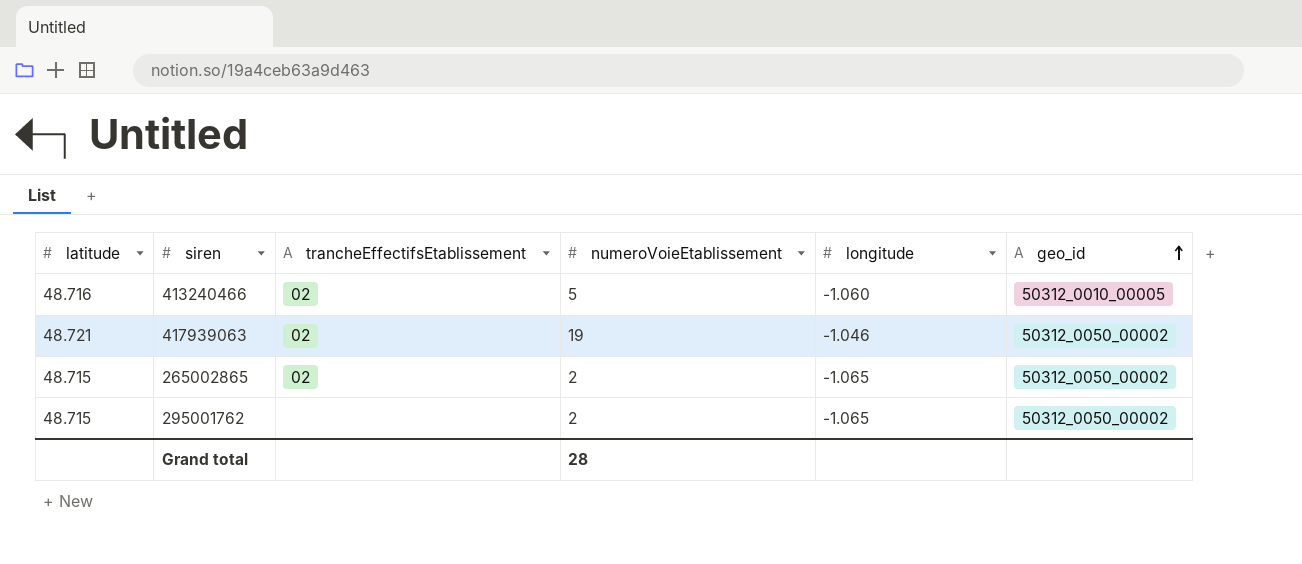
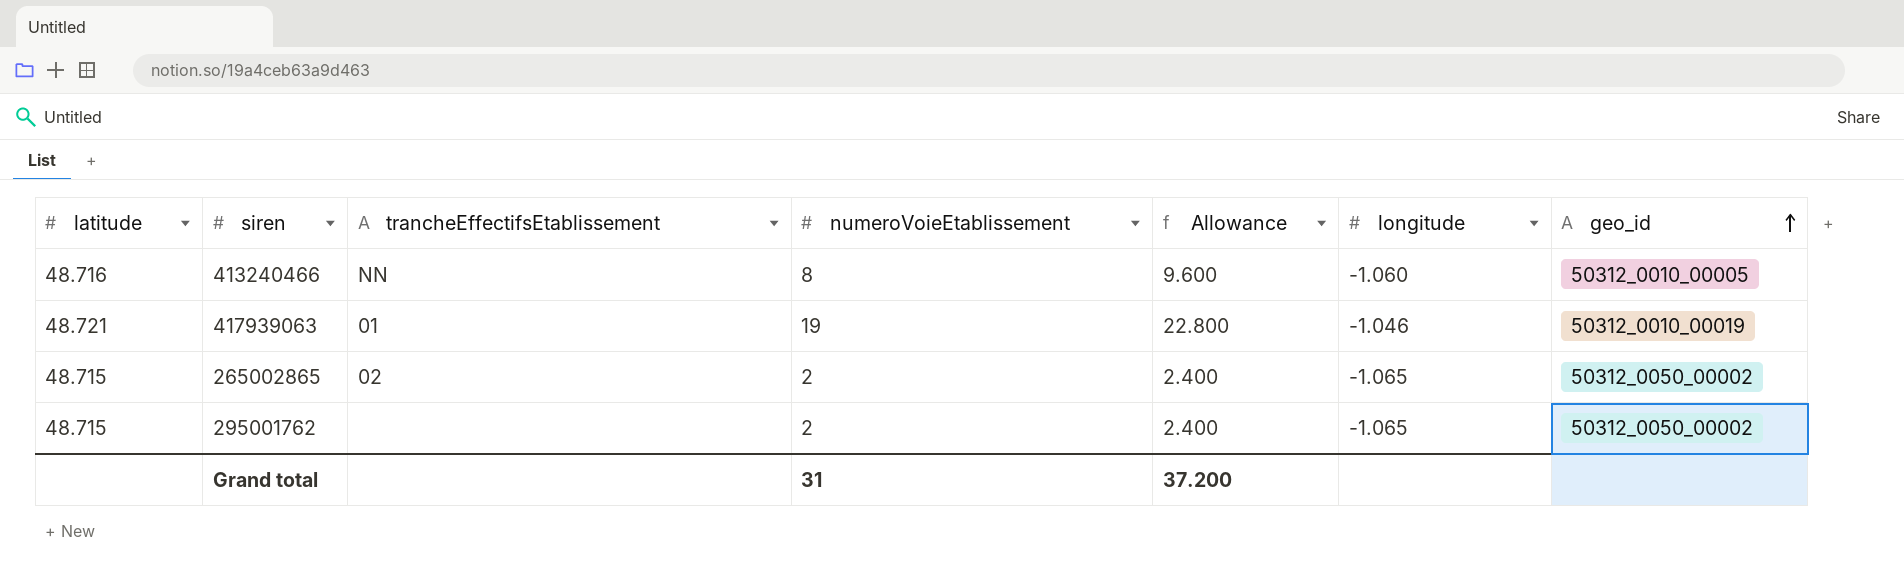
column Allowance | formula: none -> [numeroVoieEtablissement] * 1.2
413240466 | trancheEffectifsEtablissement: 02 -> NN
413240466 | numeroVoieEtablissement: 5 -> 8
417939063 | trancheEffectifsEtablissement: 02 -> 01
417939063 | geo_id: 50312_0050_00002 -> 50312_0010_00019
Grand total | numeroVoieEtablissement: 28 -> 31

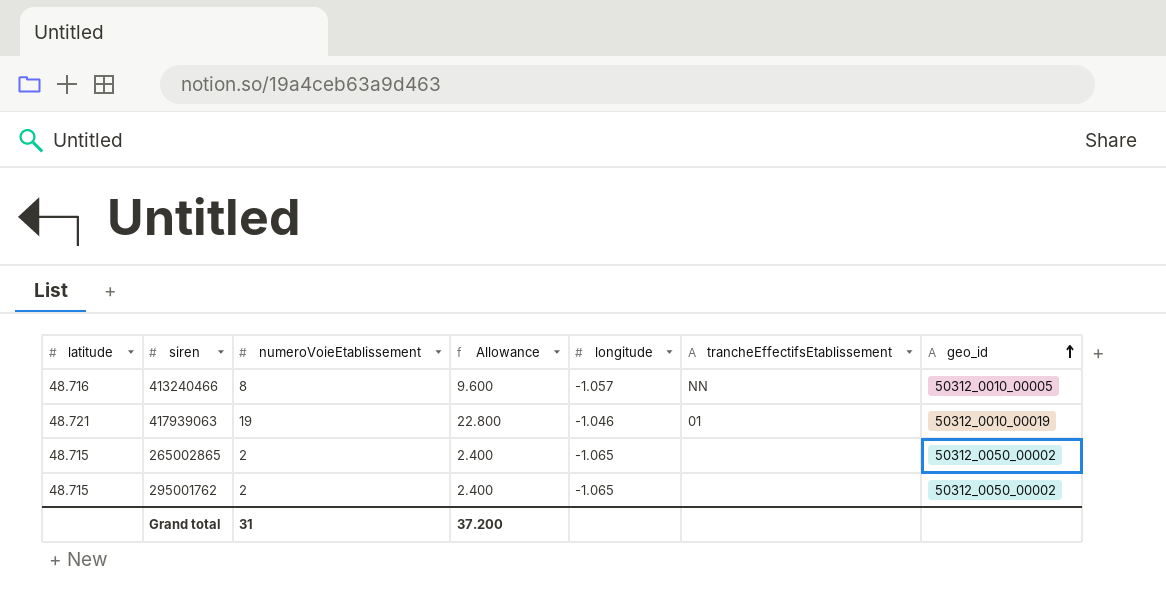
column trancheEffectifsEtablissement | position: 3 -> 6
413240466 | longitude: -1.060 -> -1.057
265002865 | trancheEffectifsEtablissement: 02 -> none

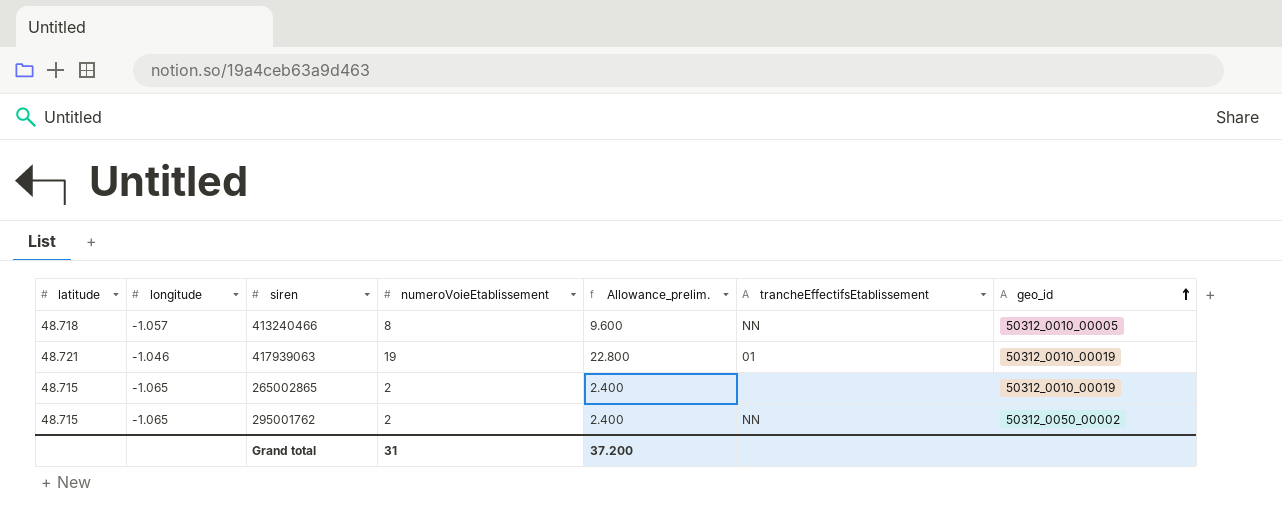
column longitude | position: 5 -> 2
column name: Allowance -> Allowance_prelim.
413240466 | latitude: 48.716 -> 48.718
265002865 | geo_id: 50312_0050_00002 -> 50312_0010_00019
295001762 | trancheEffectifsEtablissement: none -> NN

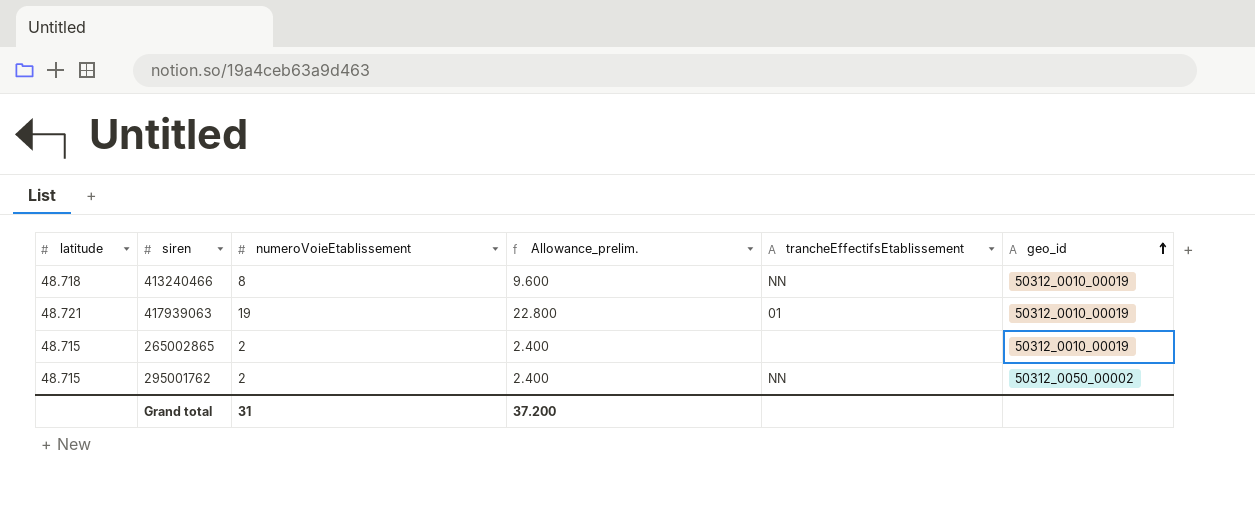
column longitude | position: 2 -> none
413240466 | geo_id: 50312_0010_00005 -> 50312_0010_00019

